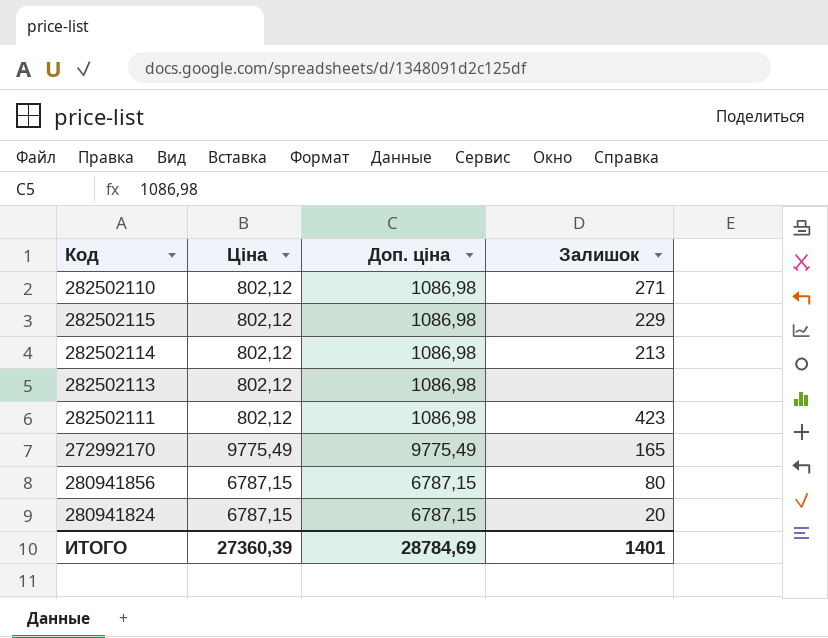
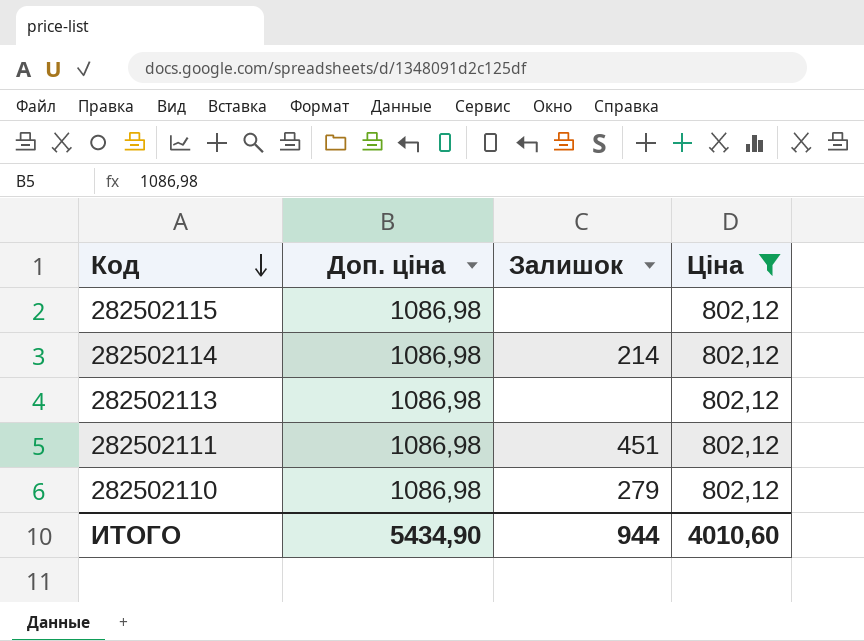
filter: none -> Ціна = 802,12
row order: none -> Код descending
column Ціна | position: 2 -> 4
282502115 | Залишок: 229 -> none
282502114 | Залишок: 213 -> 214
282502111 | Залишок: 423 -> 451
282502110 | Залишок: 271 -> 279
ИТОГО | Доп. ціна: 28784,69 -> 5434,90
ИТОГО | Залишок: 1401 -> 944
ИТОГО | Ціна: 27360,39 -> 4010,60

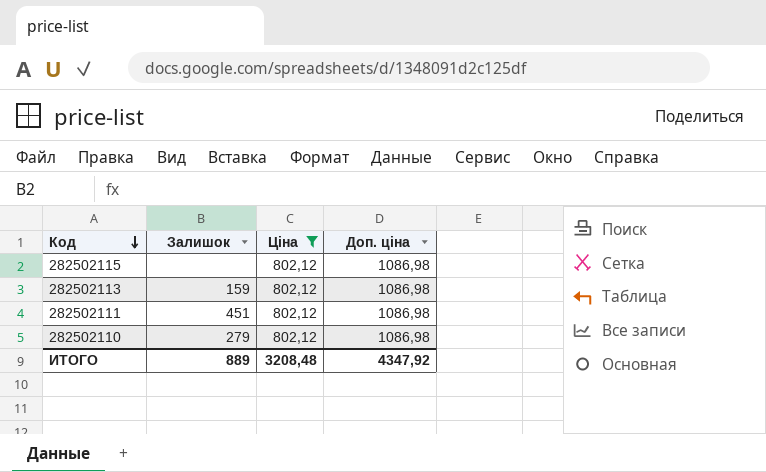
column Доп. ціна | position: 2 -> 4
row 282502114: 1086,98 | 214 | 802,12 -> none
282502113 | Залишок: none -> 159
ИТОГО | Залишок: 944 -> 889
ИТОГО | Ціна: 4010,60 -> 3208,48
ИТОГО | Доп. ціна: 5434,90 -> 4347,92

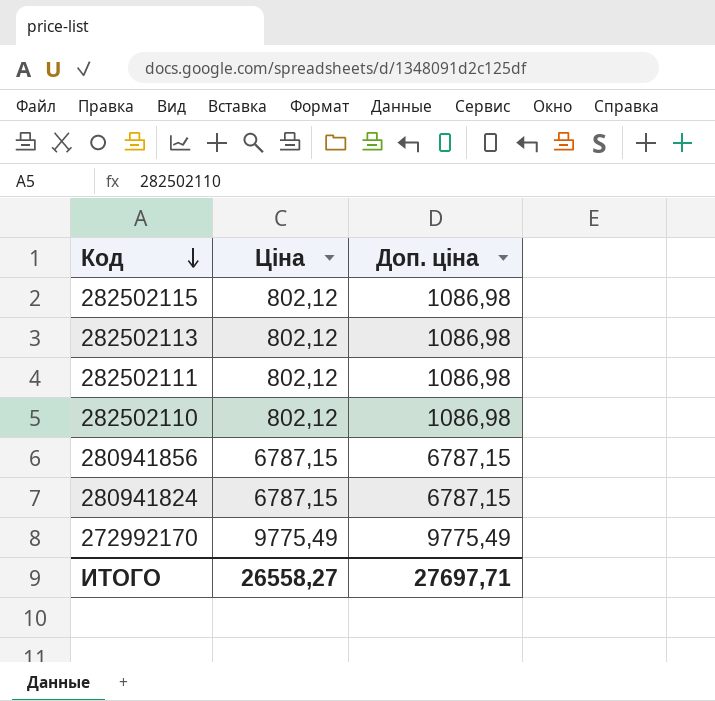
filter: Ціна = 802,12 -> none
column Залишок | position: 2 -> none
ИТОГО | Ціна: 3208,48 -> 26558,27
ИТОГО | Доп. ціна: 4347,92 -> 27697,71

